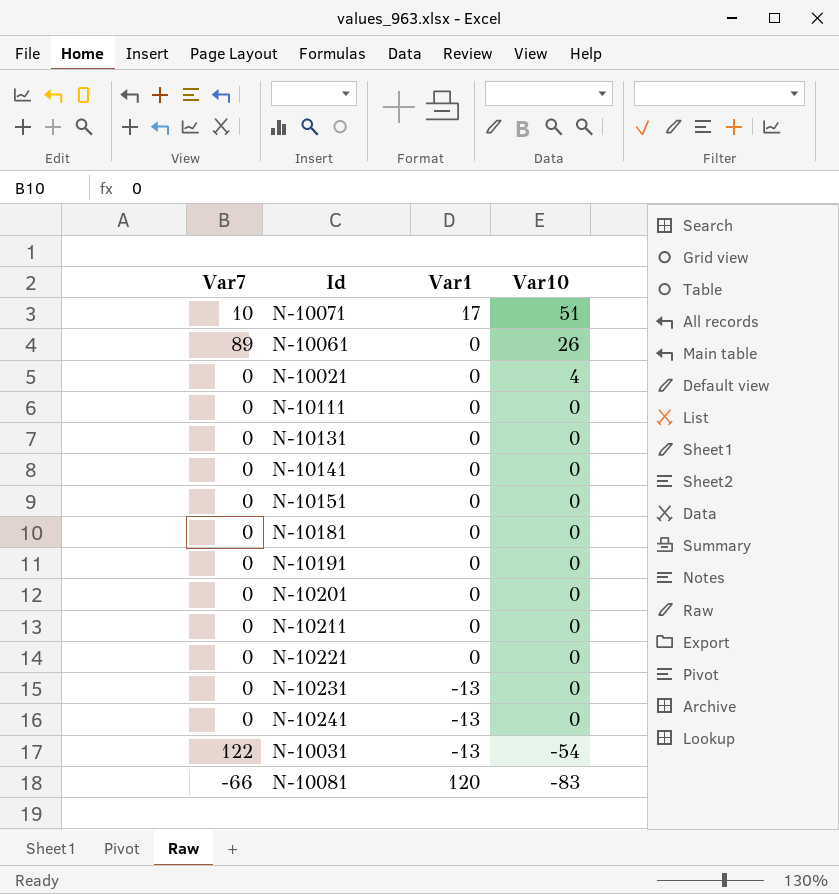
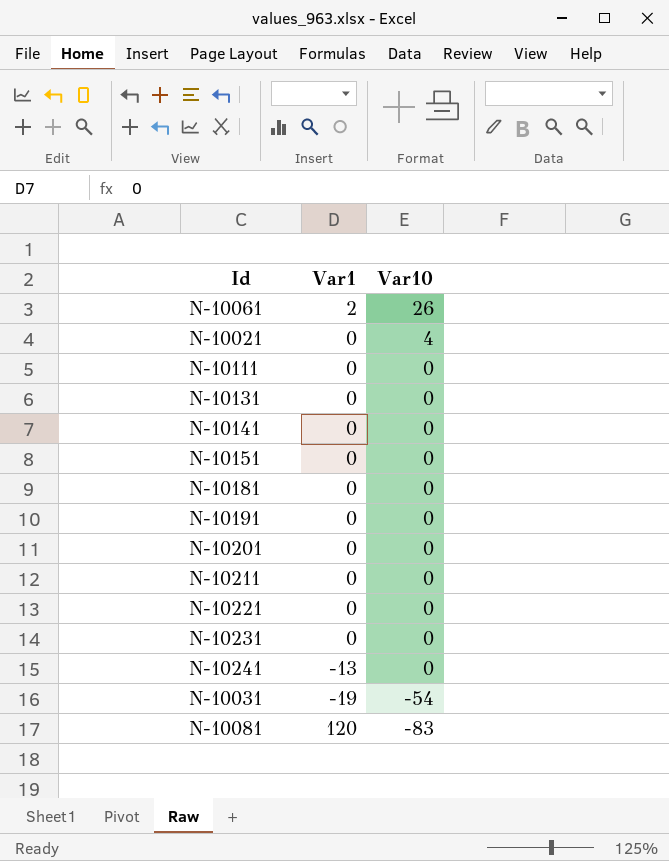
column Var7 | position: 1 -> none
row N-10071: 10 | 17 | 51 -> none
N-10061 | Var1: 0 -> 2
N-10231 | Var1: -13 -> 0
N-10031 | Var1: -13 -> -19

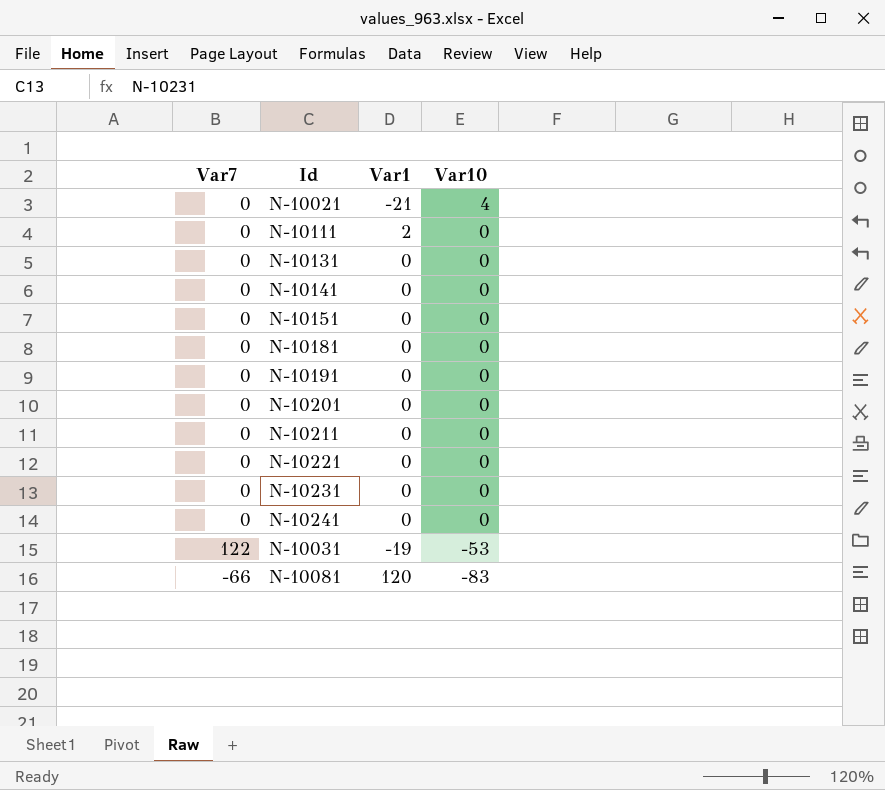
column Var7 | position: none -> 1
row N-10061: 2 | 26 -> none
N-10021 | Var1: 0 -> -21
N-10111 | Var1: 0 -> 2
N-10241 | Var1: -13 -> 0
N-10031 | Var10: -54 -> -53

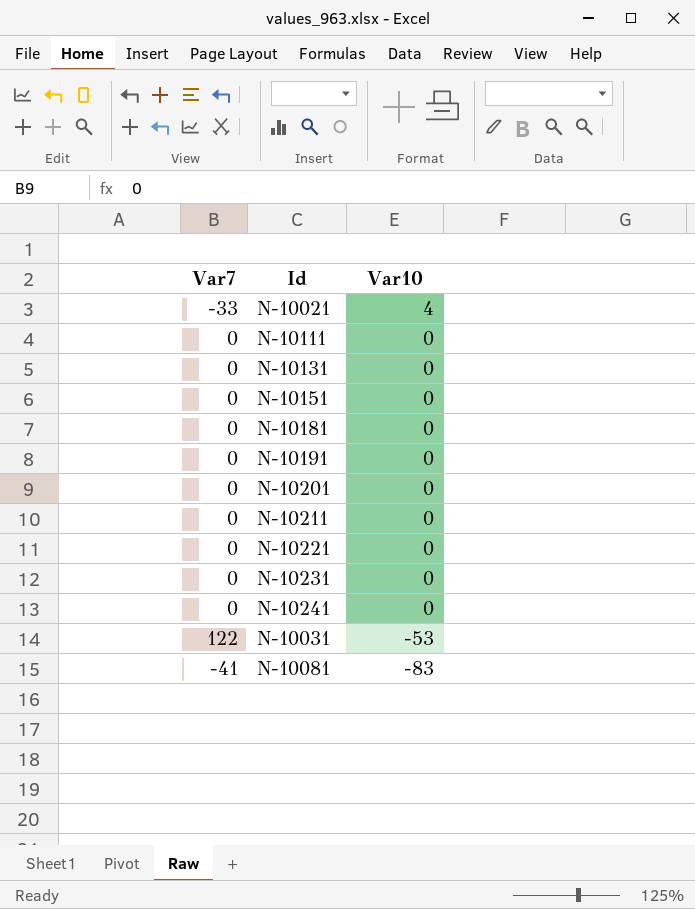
column Var1 | position: 3 -> none
row N-10141: 0 | 0 | 0 -> none
N-10021 | Var7: 0 -> -33
N-10081 | Var7: -66 -> -41

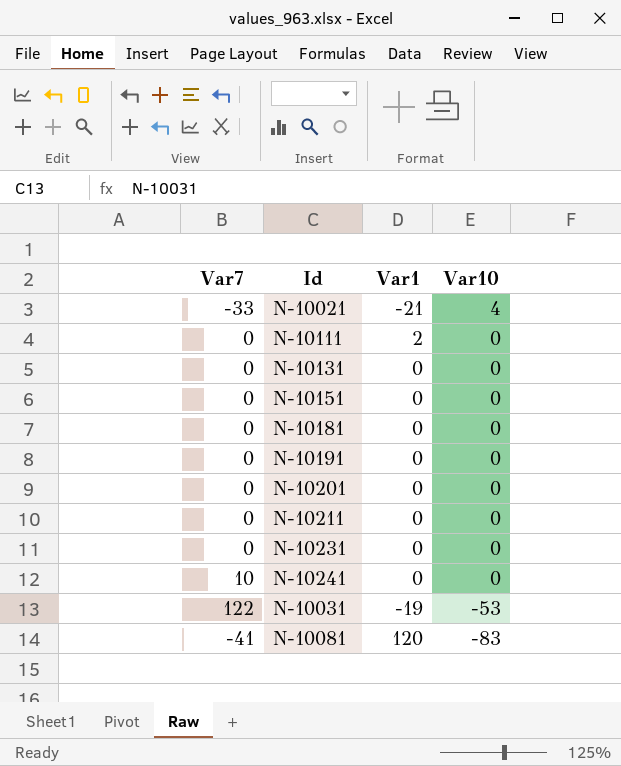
column Var1 | position: none -> 3
row N-10221: 0 | 0 -> none
N-10241 | Var7: 0 -> 10

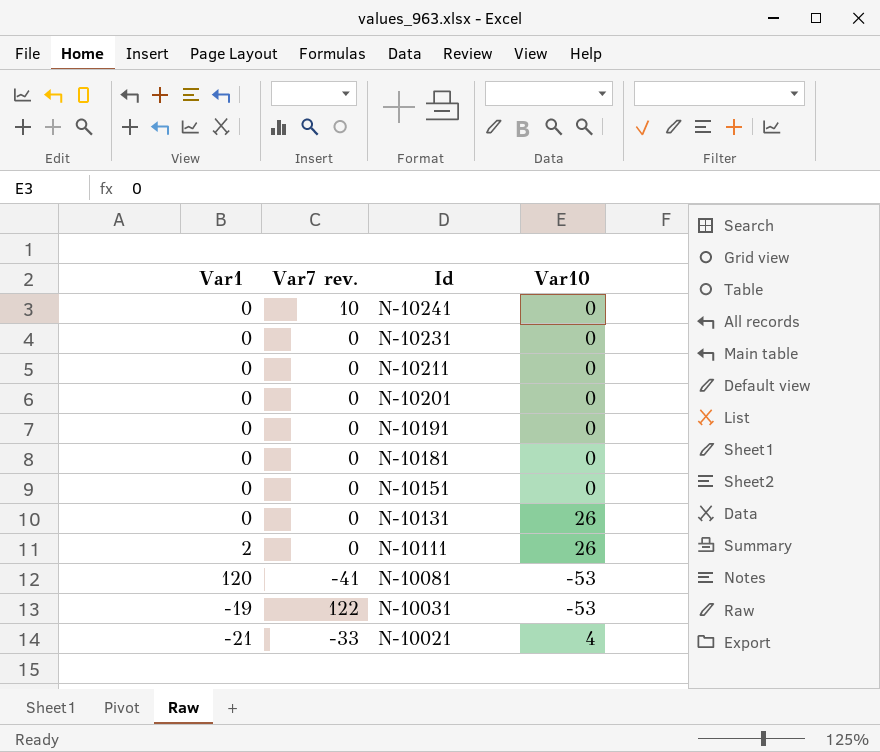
row order: Var10 descending -> Id descending
column Var1 | position: 3 -> 1
column name: Var7 -> Var7 rev.
N-10131 | Var10: 0 -> 26
N-10111 | Var10: 0 -> 26
N-10081 | Var10: -83 -> -53

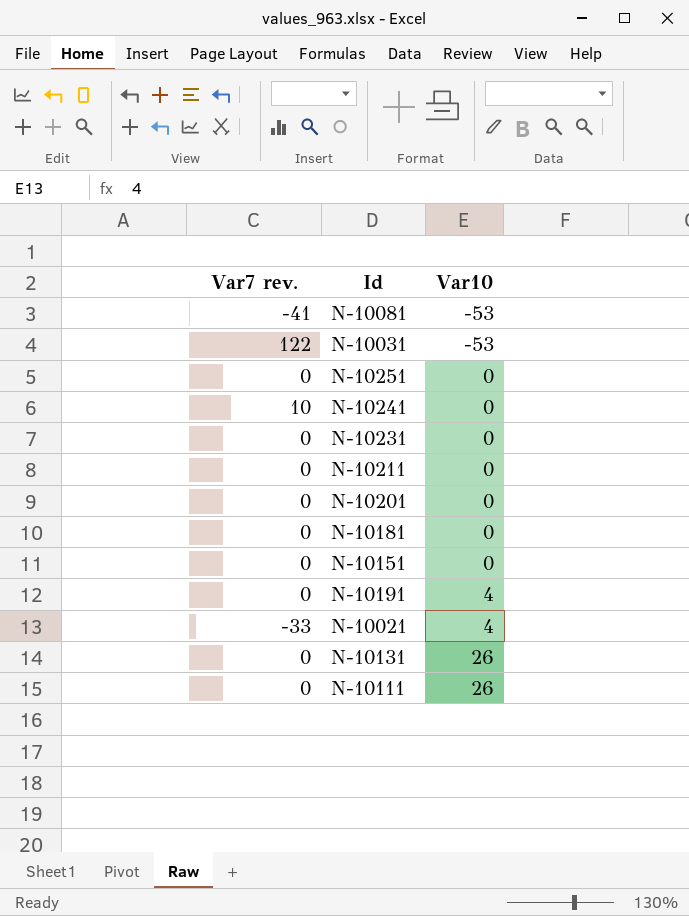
row order: Id descending -> Var10 ascending
column Var1 | position: 1 -> none
row N-10251: none -> 0 | 0
N-10191 | Var10: 0 -> 4

